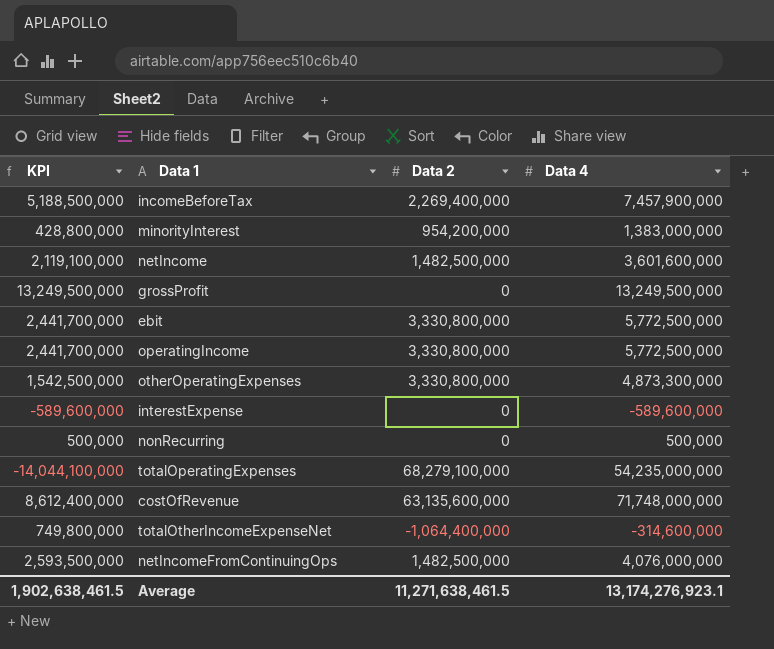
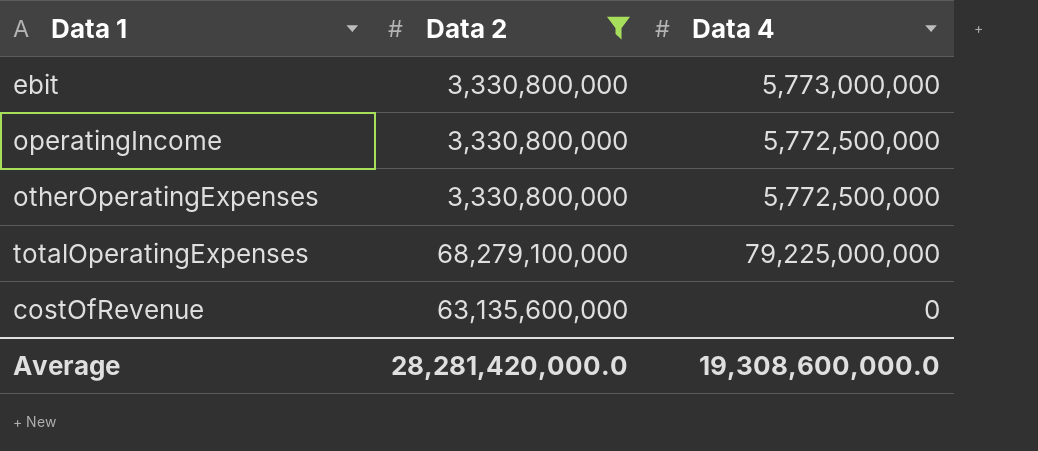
filter: none -> Data 2 >= 3,330,800,000
column KPI | formula: [Data 4] - [Data 2] -> none
ebit | Data 4: 5,772,500,000 -> 5,773,000,000
otherOperatingExpenses | Data 4: 4,873,300,000 -> 5,772,500,000
totalOperatingExpenses | Data 4: 54,235,000,000 -> 79,225,000,000
costOfRevenue | Data 4: 71,748,000,000 -> 0
Average | Data 2: 11,271,638,461.5 -> 28,281,420,000.0
Average | Data 4: 13,174,276,923.1 -> 19,308,600,000.0

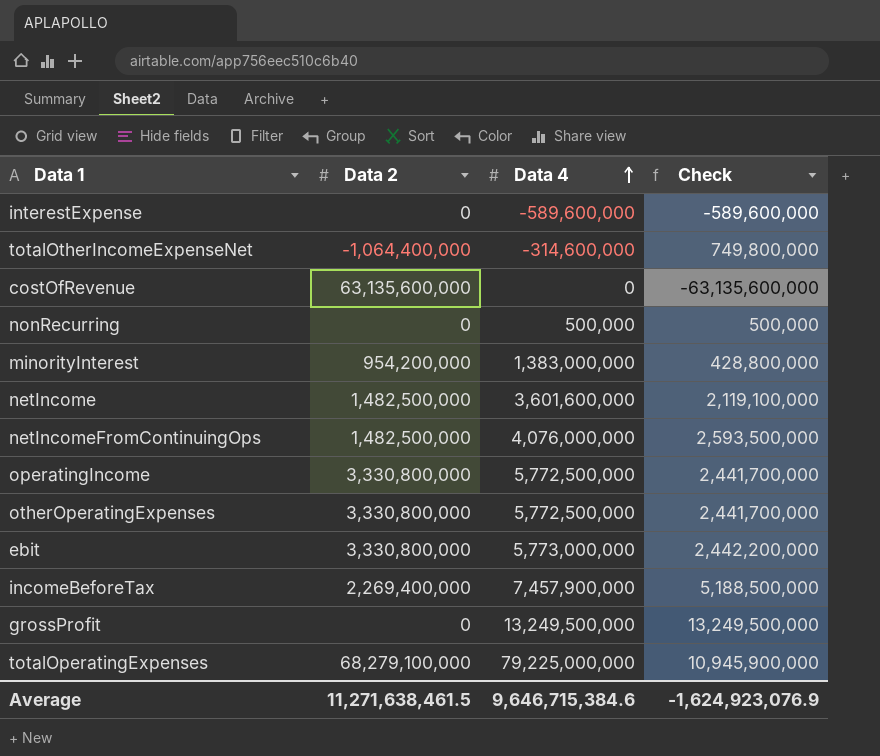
filter: Data 2 >= 3,330,800,000 -> none
row order: none -> Data 4 ascending
column Check | formula: none -> [Data 4] - [Data 2]
Average | Data 2: 28,281,420,000.0 -> 11,271,638,461.5
Average | Data 4: 19,308,600,000.0 -> 9,646,715,384.6

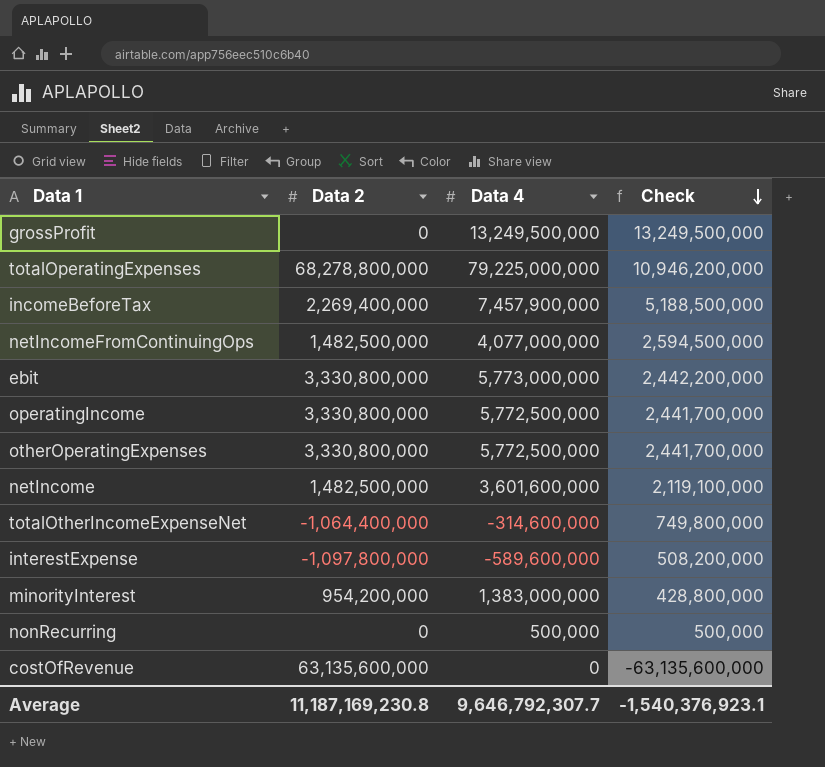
row order: Data 4 ascending -> Check descending
totalOperatingExpenses | Data 2: 68,279,100,000 -> 68,278,800,000
totalOperatingExpenses | Check: 10,945,900,000 -> 10,946,200,000
netIncomeFromContinuingOps | Data 4: 4,076,000,000 -> 4,077,000,000
netIncomeFromContinuingOps | Check: 2,593,500,000 -> 2,594,500,000
interestExpense | Data 2: 0 -> -1,097,800,000
interestExpense | Check: -589,600,000 -> 508,200,000
Average | Data 2: 11,271,638,461.5 -> 11,187,169,230.8
Average | Data 4: 9,646,715,384.6 -> 9,646,792,307.7
Average | Check: -1,624,923,076.9 -> -1,540,376,923.1

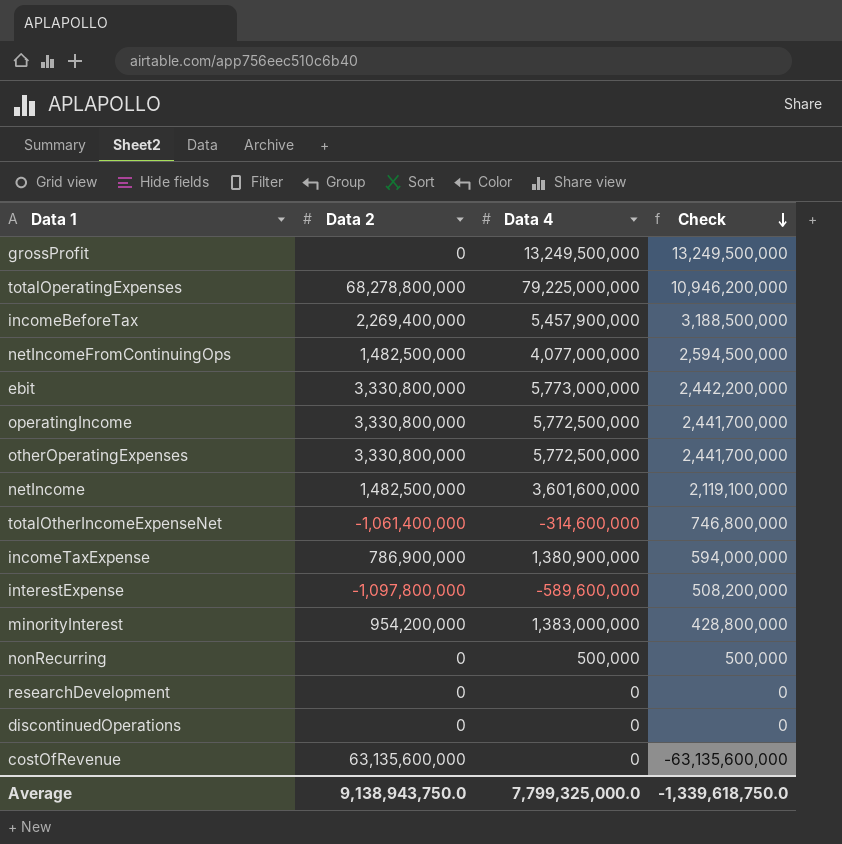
incomeBeforeTax | Data 4: 7,457,900,000 -> 5,457,900,000
incomeBeforeTax | Check: 5,188,500,000 -> 3,188,500,000
totalOtherIncomeExpenseNet | Data 2: -1,064,400,000 -> -1,061,400,000
totalOtherIncomeExpenseNet | Check: 749,800,000 -> 746,800,000
row incomeTaxExpense: none -> 786,900,000 | 1,380,900,000 | 594,000,000
row researchDevelopment: none -> 0 | 0 | 0
row discontinuedOperations: none -> 0 | 0 | 0
Average | Data 2: 11,187,169,230.8 -> 9,138,943,750.0
Average | Data 4: 9,646,792,307.7 -> 7,799,325,000.0
Average | Check: -1,540,376,923.1 -> -1,339,618,750.0

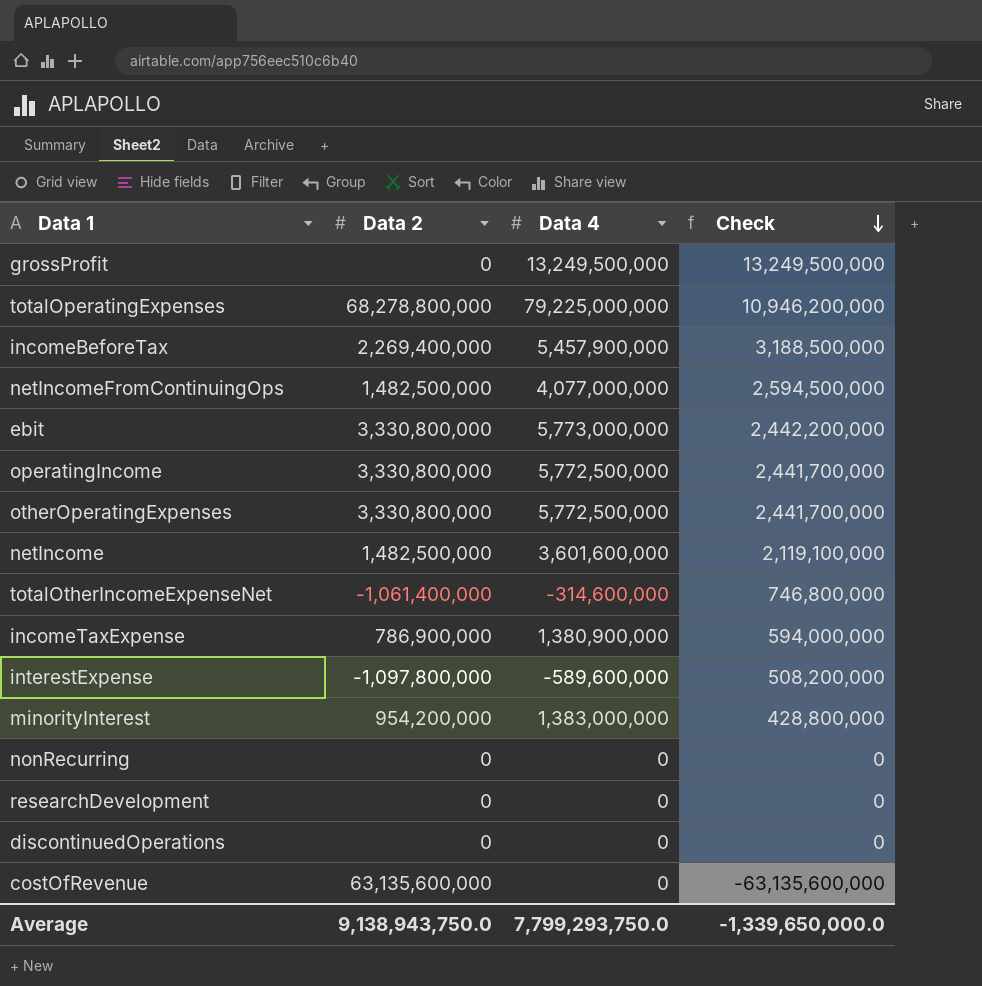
nonRecurring | Data 4: 500,000 -> 0
nonRecurring | Check: 500,000 -> 0
Average | Data 4: 7,799,325,000.0 -> 7,799,293,750.0
Average | Check: -1,339,618,750.0 -> -1,339,650,000.0

